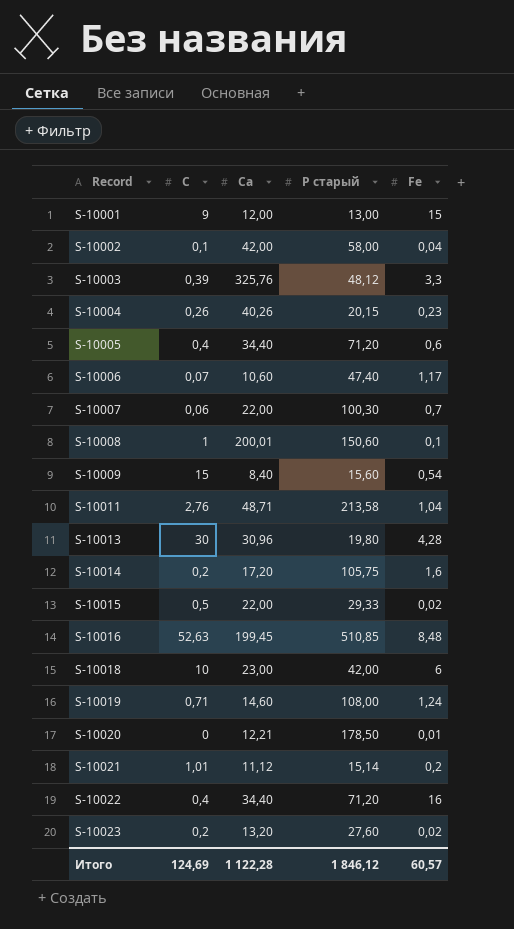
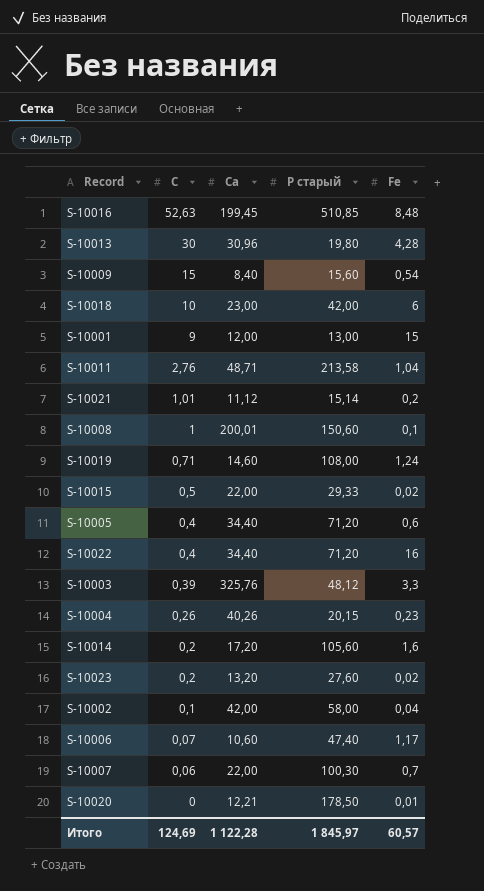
row order: Record ascending -> С descending
S-10014 | P старый: 105,75 -> 105,60
Итого | P старый: 1 846,12 -> 1 845,97

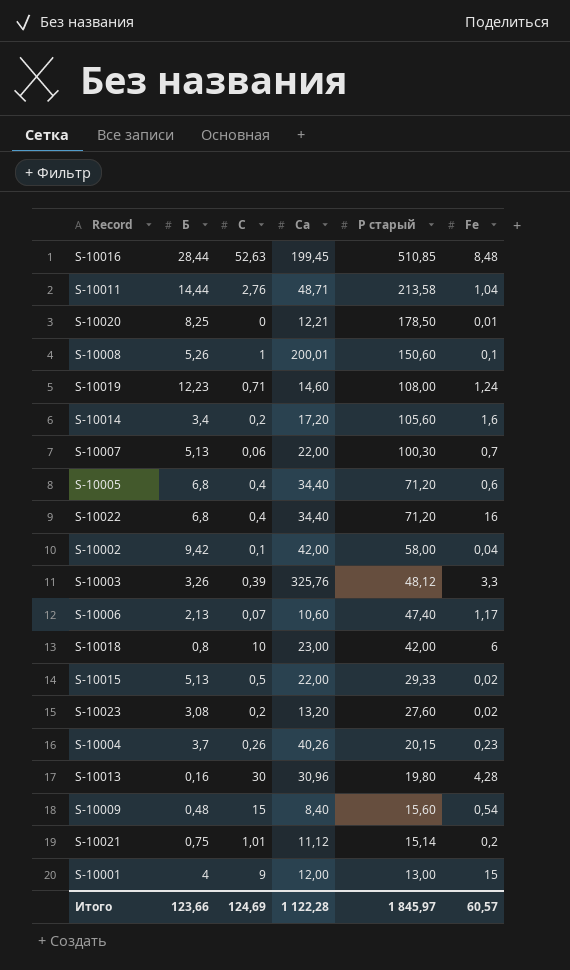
row order: С descending -> P старый descending
column Б | position: none -> 2

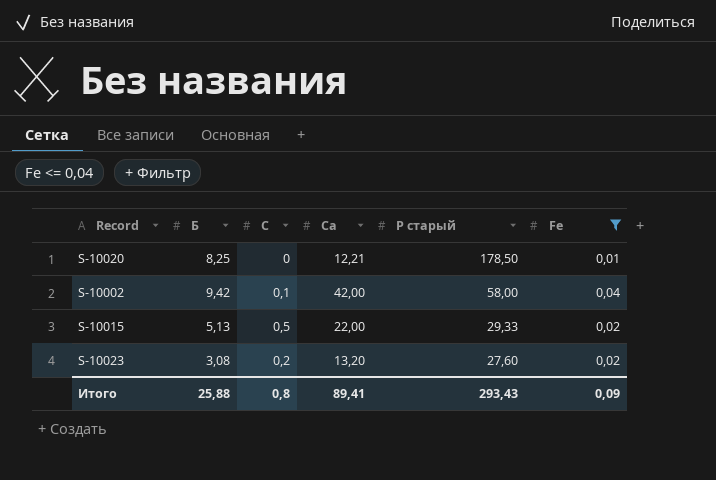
filter: none -> Fe <= 0,04
Итого | Б: 123,66 -> 25,88
Итого | С: 124,69 -> 0,8
Итого | Ca: 1 122,28 -> 89,41
Итого | P старый: 1 845,97 -> 293,43
Итого | Fe: 60,57 -> 0,09

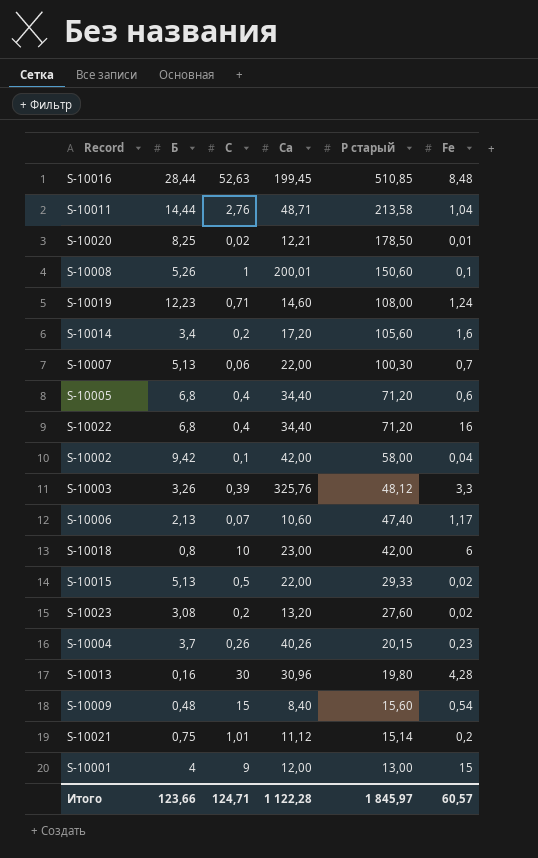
filter: Fe <= 0,04 -> none
S-10020 | С: 0 -> 0,02
Итого | Б: 25,88 -> 123,66
Итого | С: 0,8 -> 124,71
Итого | Ca: 89,41 -> 1 122,28
Итого | P старый: 293,43 -> 1 845,97
Итого | Fe: 0,09 -> 60,57

